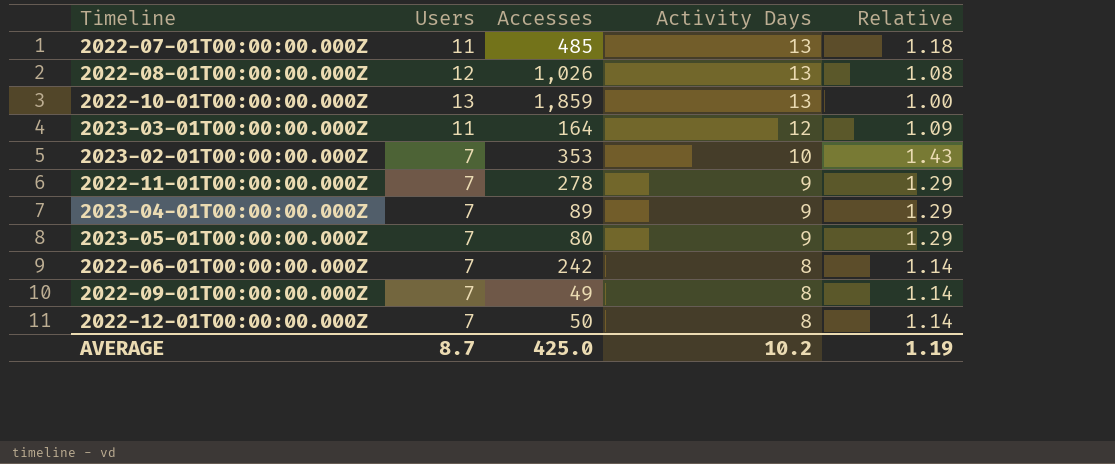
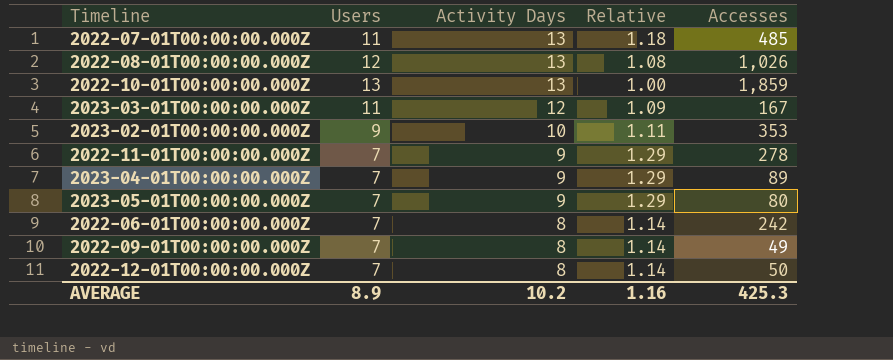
column Accesses | position: 3 -> 5
2023-03-01T00:00:00.000Z | Accesses: 164 -> 167
2023-02-01T00:00:00.000Z | Users: 7 -> 9
2023-02-01T00:00:00.000Z | Relative: 1.43 -> 1.11
AVERAGE | Users: 8.7 -> 8.9
AVERAGE | Relative: 1.19 -> 1.16
AVERAGE | Accesses: 425.0 -> 425.3

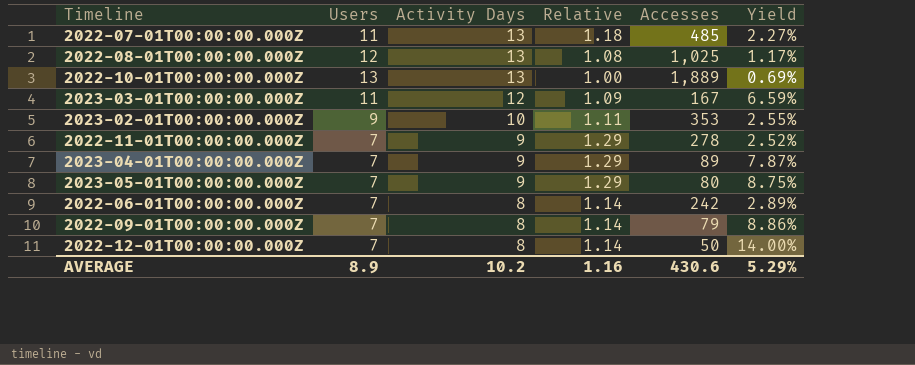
column Yield | formula: none -> [Users] / [Accesses]
2022-08-01T00:00:00.000Z | Accesses: 1,026 -> 1,025
2022-10-01T00:00:00.000Z | Accesses: 1,859 -> 1,889
2022-09-01T00:00:00.000Z | Accesses: 49 -> 79
AVERAGE | Accesses: 425.3 -> 430.6

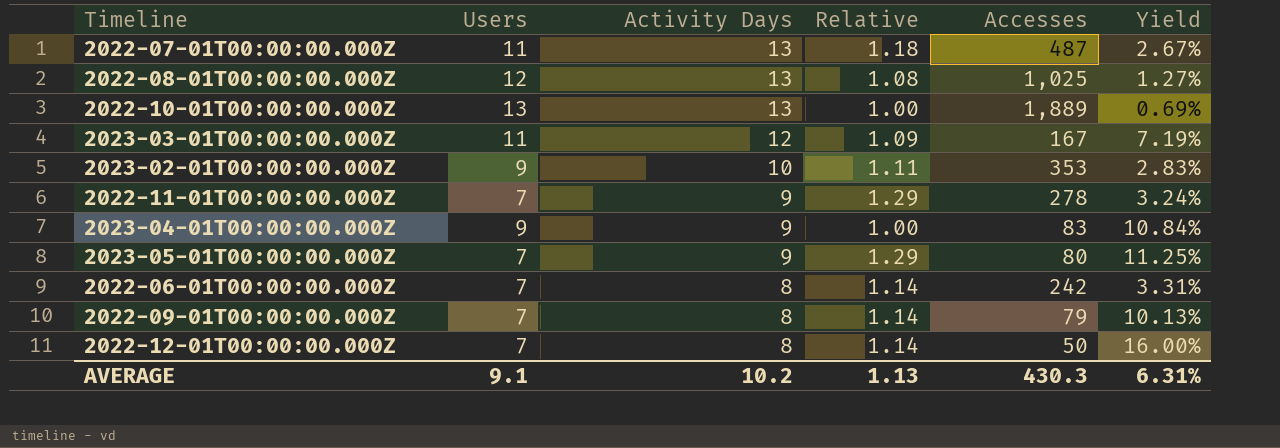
column Yield | formula: [Users] / [Accesses] -> [Activity Days] / [Accesses]
2022-07-01T00:00:00.000Z | Accesses: 485 -> 487
2023-04-01T00:00:00.000Z | Users: 7 -> 9
2023-04-01T00:00:00.000Z | Relative: 1.29 -> 1.00
2023-04-01T00:00:00.000Z | Accesses: 89 -> 83
AVERAGE | Users: 8.9 -> 9.1
AVERAGE | Relative: 1.16 -> 1.13
AVERAGE | Accesses: 430.6 -> 430.3
AVERAGE | Yield: 5.29% -> 6.31%

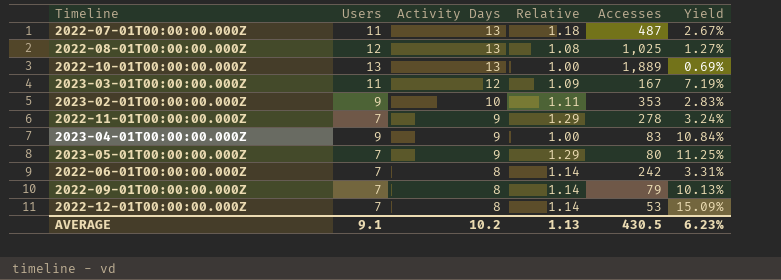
2022-12-01T00:00:00.000Z | Accesses: 50 -> 53
2022-12-01T00:00:00.000Z | Yield: 16.00% -> 15.09%
AVERAGE | Accesses: 430.3 -> 430.5
AVERAGE | Yield: 6.31% -> 6.23%

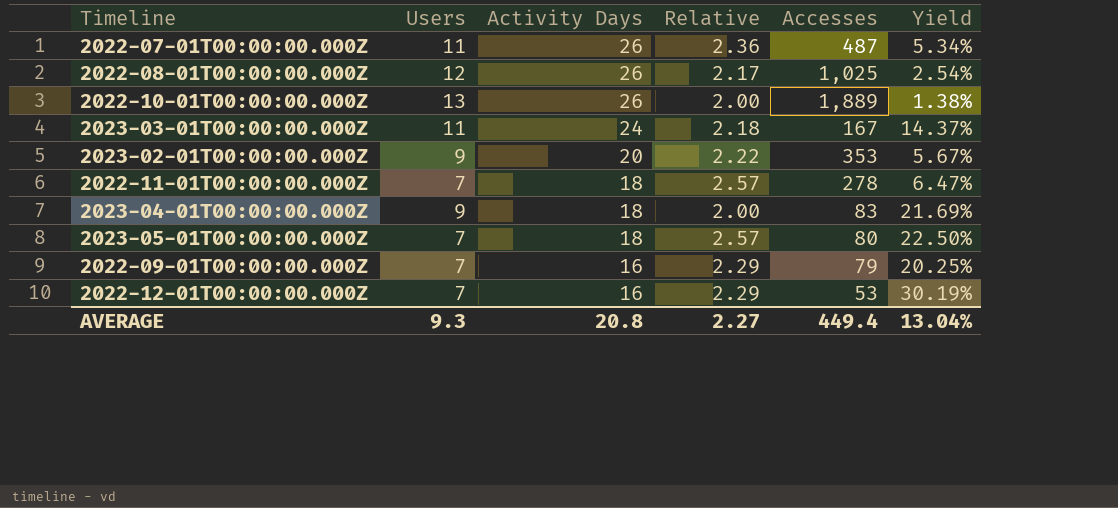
row 2022-06-01T00:00:00.000Z: 7 | 8 | 1.14 | 242 | 3.31% -> none
2022-07-01T00:00:00.000Z | Activity Days: 13 -> 26
2022-07-01T00:00:00.000Z | Relative: 1.18 -> 2.36
2022-07-01T00:00:00.000Z | Yield: 2.67% -> 5.34%
2022-08-01T00:00:00.000Z | Activity Days: 13 -> 26
2022-08-01T00:00:00.000Z | Relative: 1.08 -> 2.17
2022-08-01T00:00:00.000Z | Yield: 1.27% -> 2.54%
2022-10-01T00:00:00.000Z | Activity Days: 13 -> 26
2022-10-01T00:00:00.000Z | Relative: 1.00 -> 2.00
2022-10-01T00:00:00.000Z | Yield: 0.69% -> 1.38%
2023-03-01T00:00:00.000Z | Activity Days: 12 -> 24
2023-03-01T00:00:00.000Z | Relative: 1.09 -> 2.18
2023-03-01T00:00:00.000Z | Yield: 7.19% -> 14.37%
2023-02-01T00:00:00.000Z | Activity Days: 10 -> 20
2023-02-01T00:00:00.000Z | Relative: 1.11 -> 2.22
2023-02-01T00:00:00.000Z | Yield: 2.83% -> 5.67%
2022-11-01T00:00:00.000Z | Activity Days: 9 -> 18
2022-11-01T00:00:00.000Z | Relative: 1.29 -> 2.57
2022-11-01T00:00:00.000Z | Yield: 3.24% -> 6.47%
2023-04-01T00:00:00.000Z | Activity Days: 9 -> 18
2023-04-01T00:00:00.000Z | Relative: 1.00 -> 2.00
2023-04-01T00:00:00.000Z | Yield: 10.84% -> 21.69%
2023-05-01T00:00:00.000Z | Activity Days: 9 -> 18
2023-05-01T00:00:00.000Z | Relative: 1.29 -> 2.57
2023-05-01T00:00:00.000Z | Yield: 11.25% -> 22.50%
2022-09-01T00:00:00.000Z | Activity Days: 8 -> 16
2022-09-01T00:00:00.000Z | Relative: 1.14 -> 2.29
2022-09-01T00:00:00.000Z | Yield: 10.13% -> 20.25%
2022-12-01T00:00:00.000Z | Activity Days: 8 -> 16
2022-12-01T00:00:00.000Z | Relative: 1.14 -> 2.29
2022-12-01T00:00:00.000Z | Yield: 15.09% -> 30.19%
AVERAGE | Users: 9.1 -> 9.3
AVERAGE | Activity Days: 10.2 -> 20.8
AVERAGE | Relative: 1.13 -> 2.27
AVERAGE | Accesses: 430.5 -> 449.4
AVERAGE | Yield: 6.23% -> 13.04%

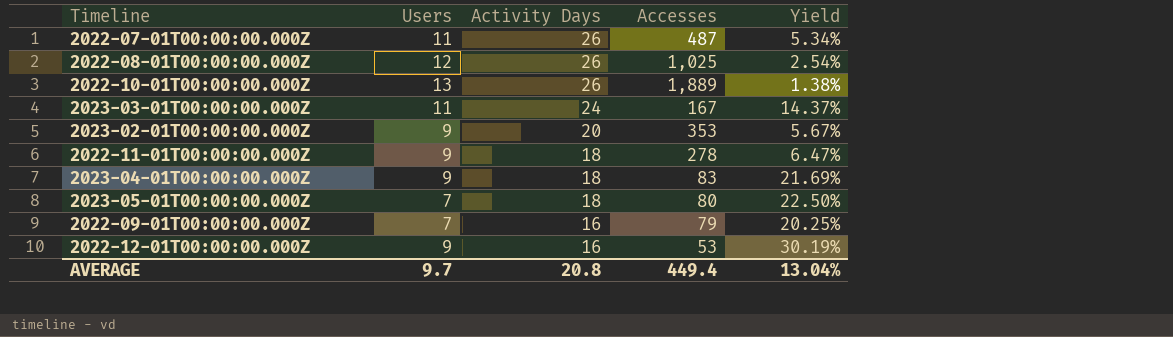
column Relative | formula: [Activity Days] / [Users] -> none
2022-11-01T00:00:00.000Z | Users: 7 -> 9
2022-12-01T00:00:00.000Z | Users: 7 -> 9
AVERAGE | Users: 9.3 -> 9.7

